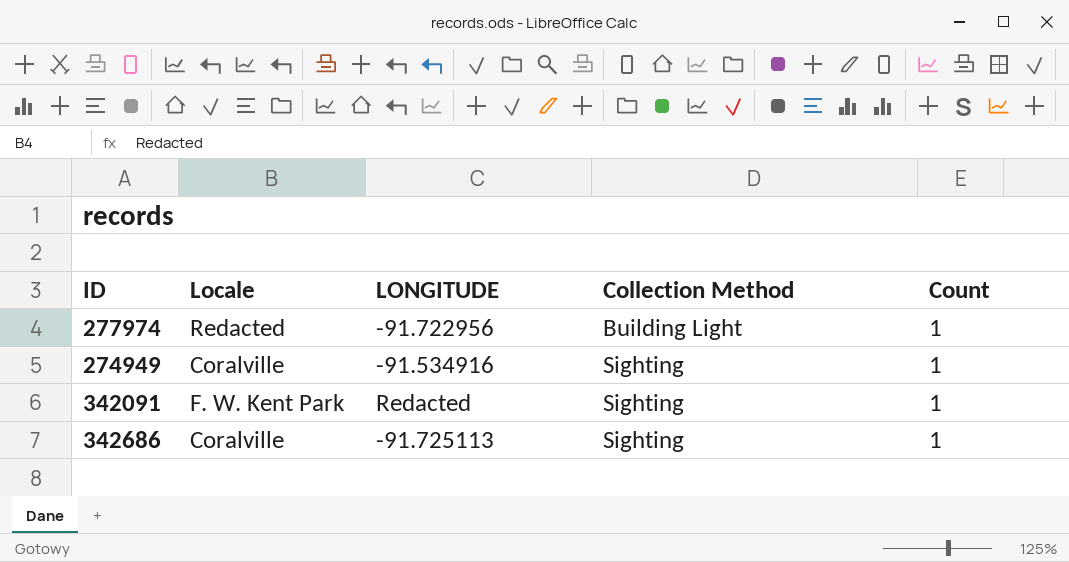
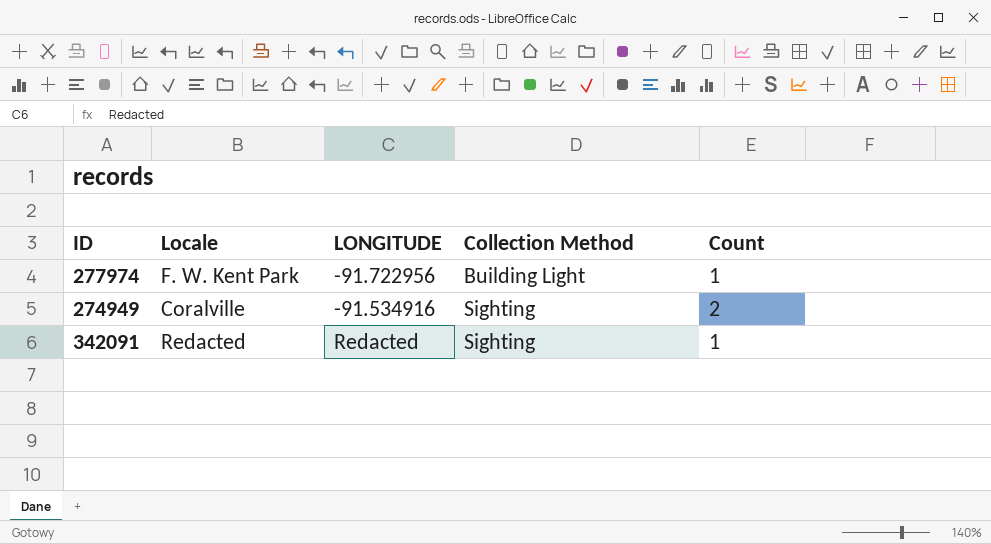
row 342686: Coralville | -91.725113 | Sighting | 1 -> none
277974 | Locale: Redacted -> F. W. Kent Park
274949 | Count: 1 -> 2
342091 | Locale: F. W. Kent Park -> Redacted

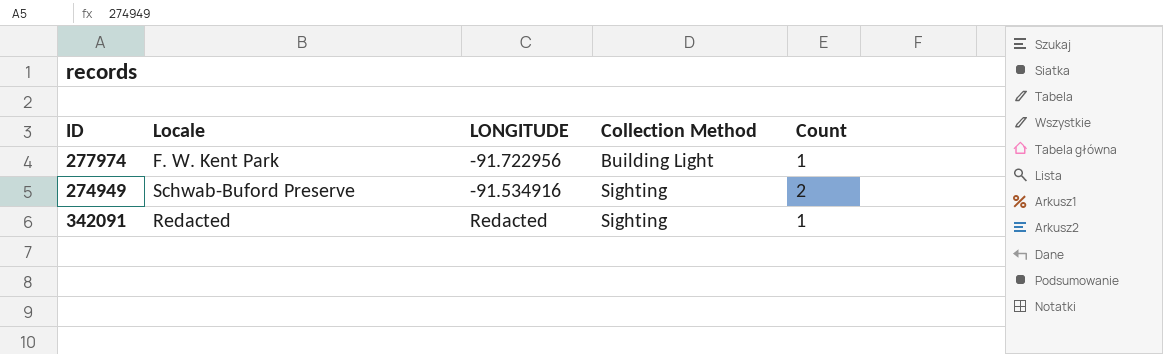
274949 | Locale: Coralville -> Schwab-Buford Preserve

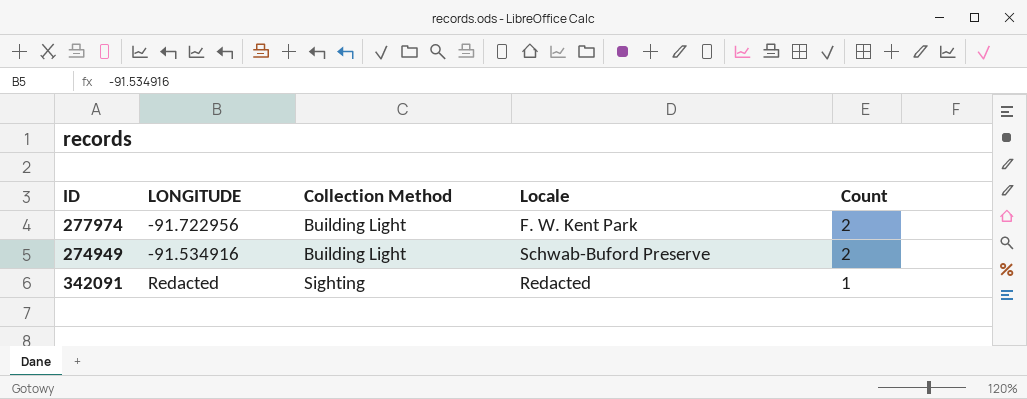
column Locale | position: 2 -> 4
277974 | Count: 1 -> 2
274949 | Collection Method: Sighting -> Building Light

